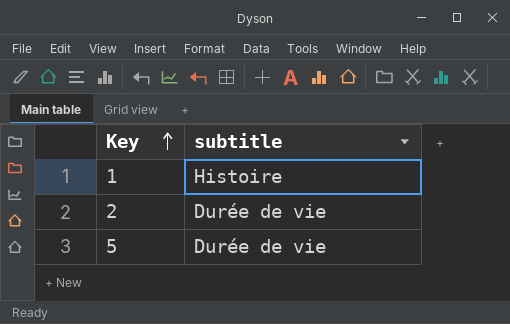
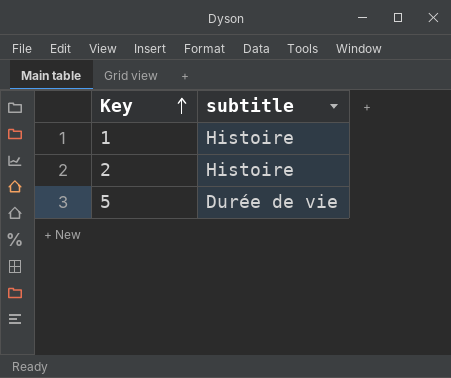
2 | subtitle: Durée de vie -> Histoire

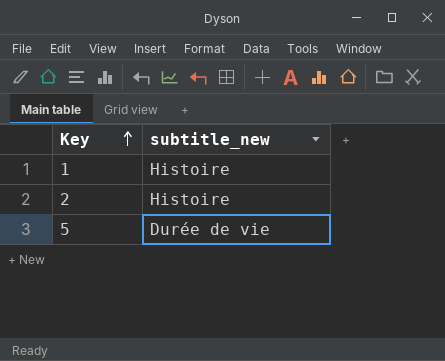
column name: subtitle -> subtitle_new

